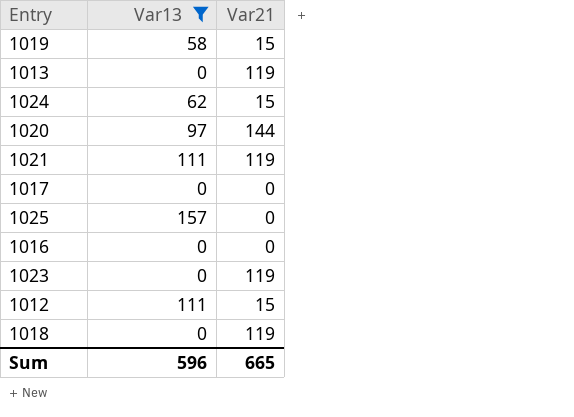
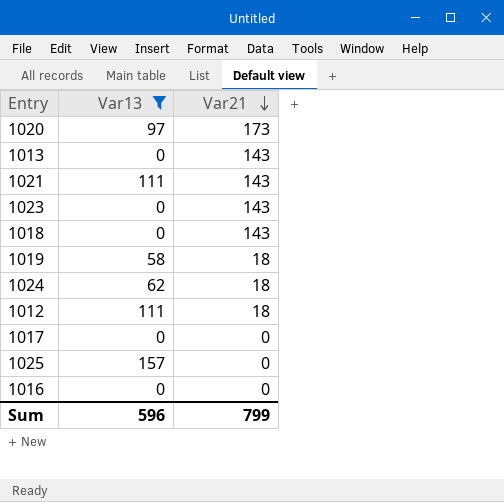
row order: none -> Var21 descending
1020 | Var21: 144 -> 173
1013 | Var21: 119 -> 143
1021 | Var21: 119 -> 143
1023 | Var21: 119 -> 143
1018 | Var21: 119 -> 143
1019 | Var21: 15 -> 18
1024 | Var21: 15 -> 18
1012 | Var21: 15 -> 18
Sum | Var21: 665 -> 799

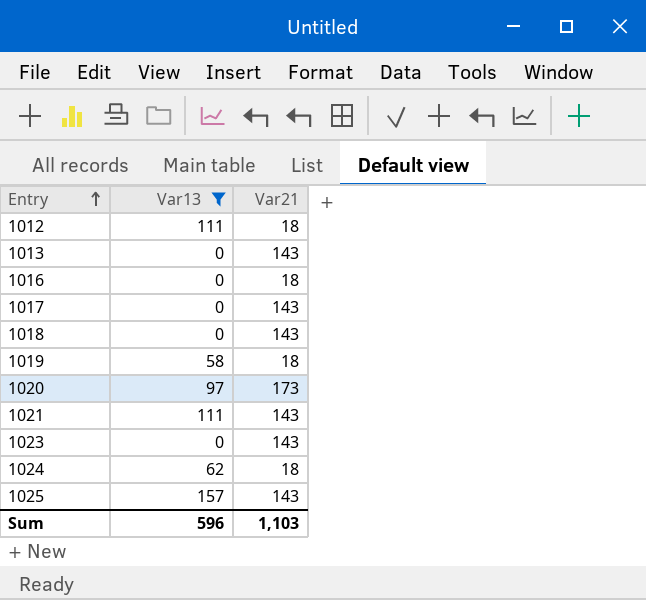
row order: Var21 descending -> Entry ascending
1016 | Var21: 0 -> 18
1017 | Var21: 0 -> 143
1025 | Var21: 0 -> 143
Sum | Var21: 799 -> 1,103

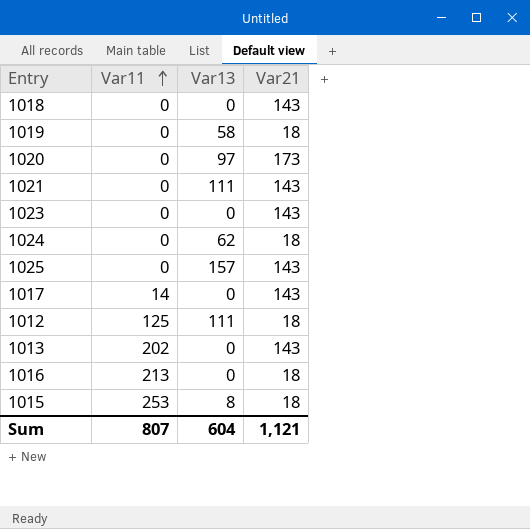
filter: Var13 != 8 -> none
row order: Entry ascending -> Var11 ascending
column Var11 | position: none -> 2
Sum | Var13: 596 -> 604
Sum | Var21: 1,103 -> 1,121

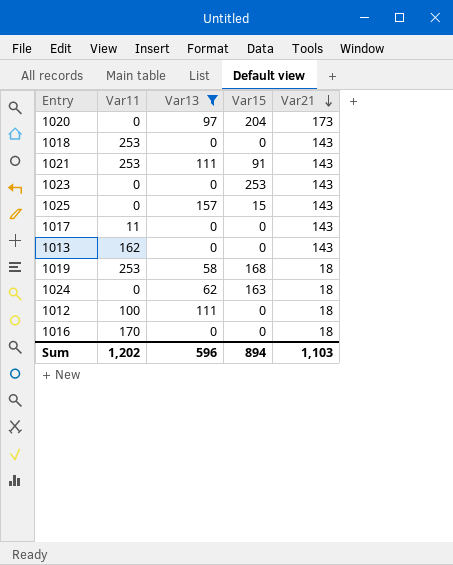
filter: none -> Var13 != 8
row order: Var11 ascending -> Var21 descending
column Var15 | position: none -> 4
1018 | Var11: 0 -> 253
1021 | Var11: 0 -> 253
1017 | Var11: 14 -> 11
1013 | Var11: 202 -> 162
1019 | Var11: 0 -> 253
1012 | Var11: 125 -> 100
1016 | Var11: 213 -> 170
Sum | Var11: 807 -> 1,202
Sum | Var13: 604 -> 596
Sum | Var21: 1,121 -> 1,103

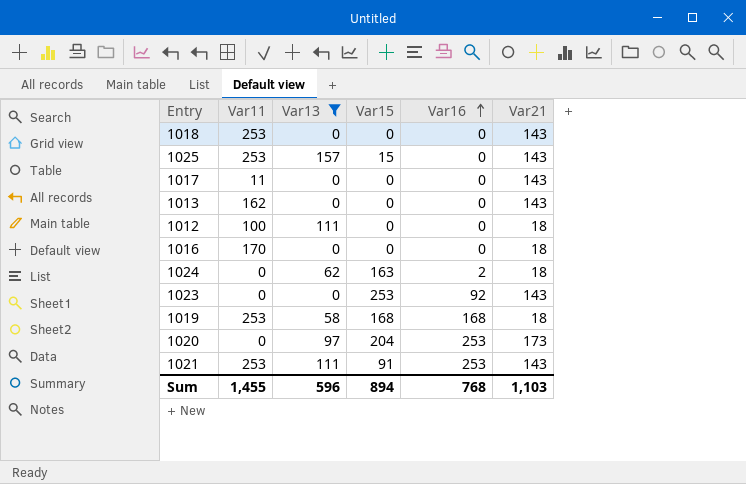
row order: Var21 descending -> Var16 ascending
column Var16 | position: none -> 5
1025 | Var11: 0 -> 253
Sum | Var11: 1,202 -> 1,455

